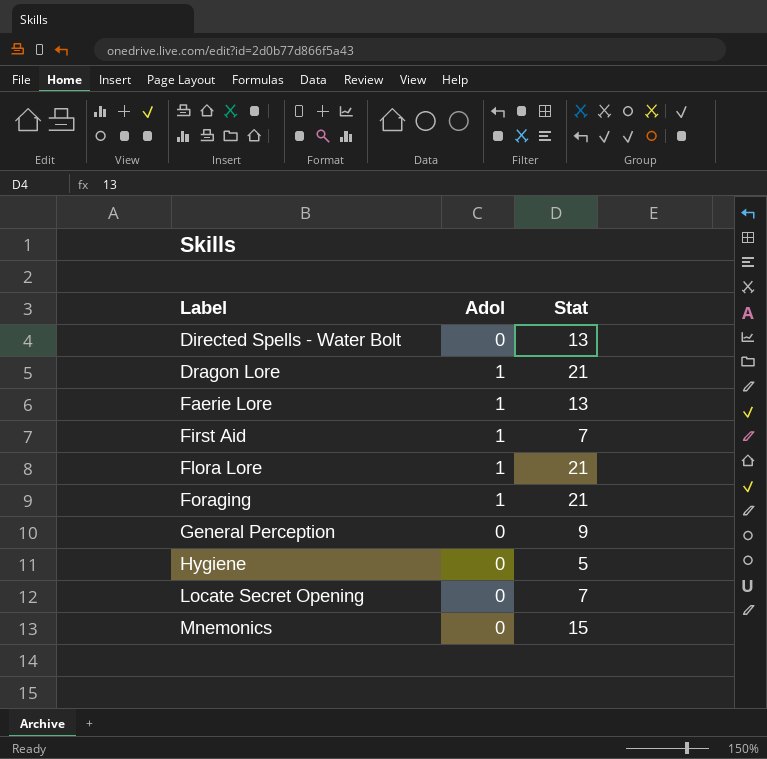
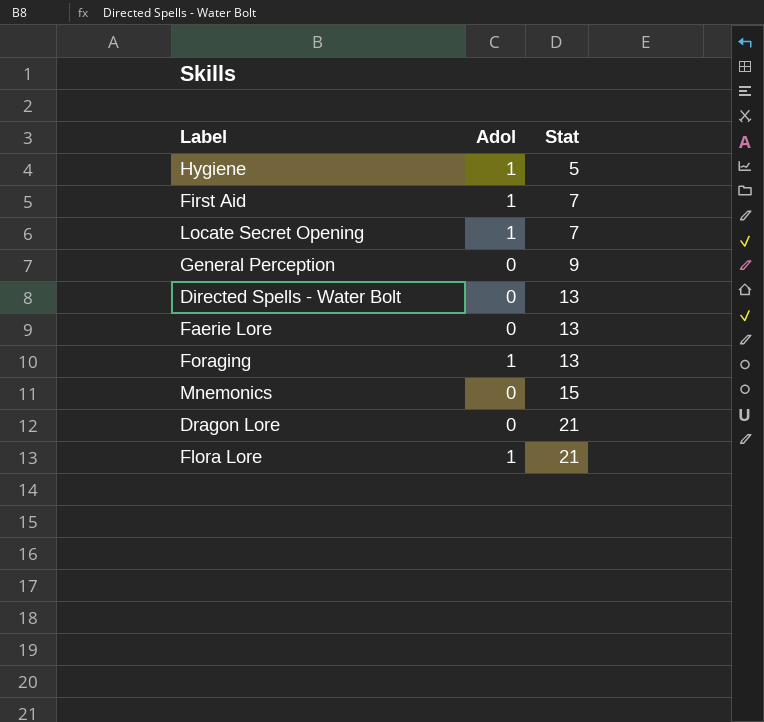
row order: Label ascending -> Stat ascending
Hygiene | Adol: 0 -> 1
Locate Secret Opening | Adol: 0 -> 1
Faerie Lore | Adol: 1 -> 0
Foraging | Stat: 21 -> 13
Dragon Lore | Adol: 1 -> 0

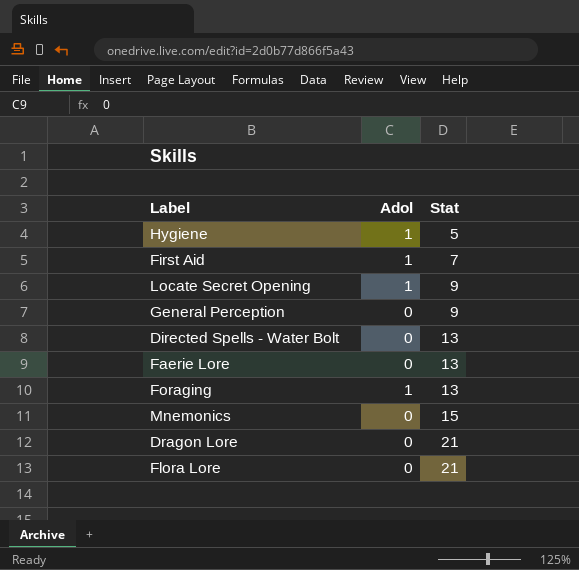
Locate Secret Opening | Stat: 7 -> 9
Flora Lore | Adol: 1 -> 0

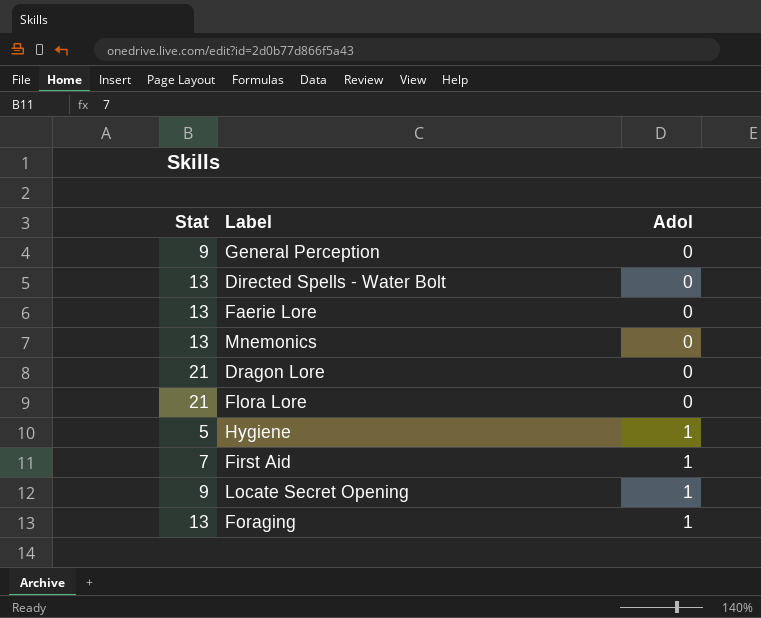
row order: Stat ascending -> Adol ascending
column Stat | position: 3 -> 1
Mnemonics | Stat: 15 -> 13

